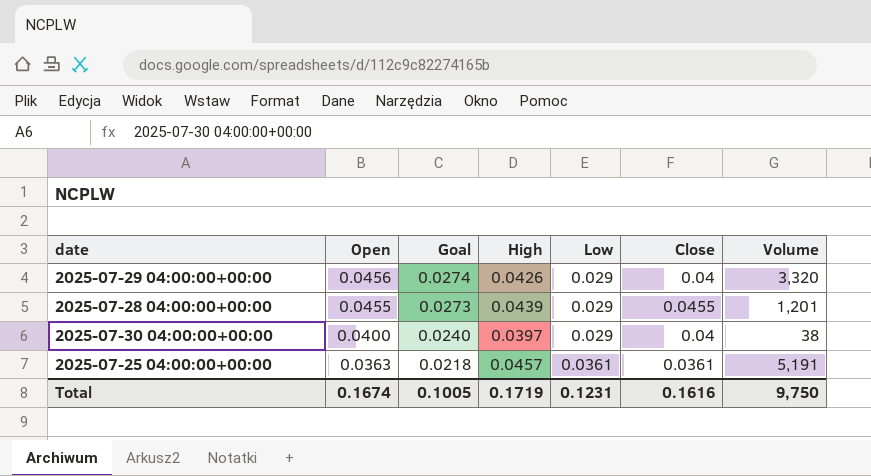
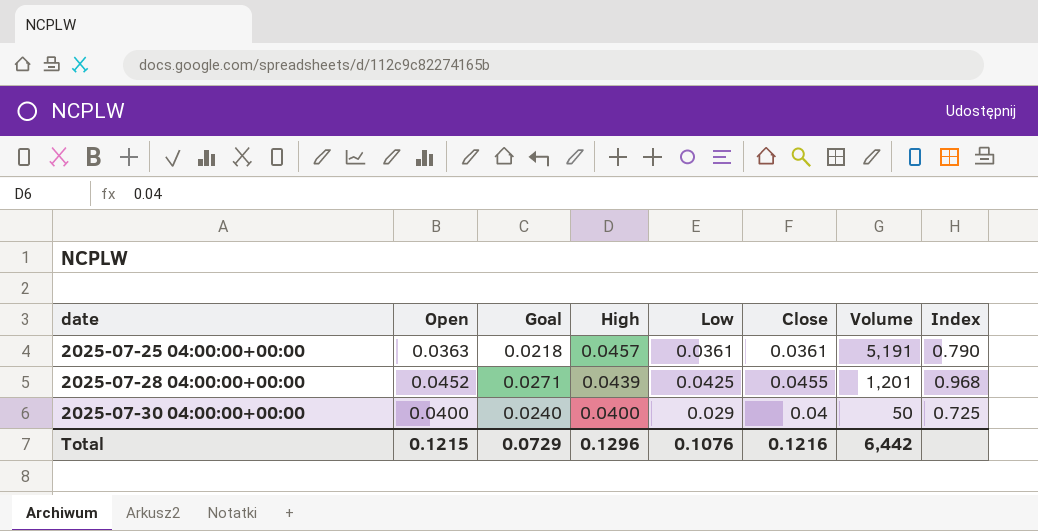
row order: Open descending -> date ascending
column Index | formula: none -> [Low] / [High]
row 2025-07-29 04:00:00+00:00: 0.0456 | 0.0274 | 0.0426 | 0.029 | 0.04 | 3,320 -> none
2025-07-28 04:00:00+00:00 | Open: 0.0455 -> 0.0452
2025-07-28 04:00:00+00:00 | Goal: 0.0273 -> 0.0271
2025-07-28 04:00:00+00:00 | Low: 0.029 -> 0.0425
2025-07-30 04:00:00+00:00 | High: 0.0397 -> 0.0400
2025-07-30 04:00:00+00:00 | Volume: 38 -> 50
Total | Open: 0.1674 -> 0.1215
Total | Goal: 0.1005 -> 0.0729
Total | High: 0.1719 -> 0.1296
Total | Low: 0.1231 -> 0.1076
Total | Close: 0.1616 -> 0.1216
Total | Volume: 9,750 -> 6,442

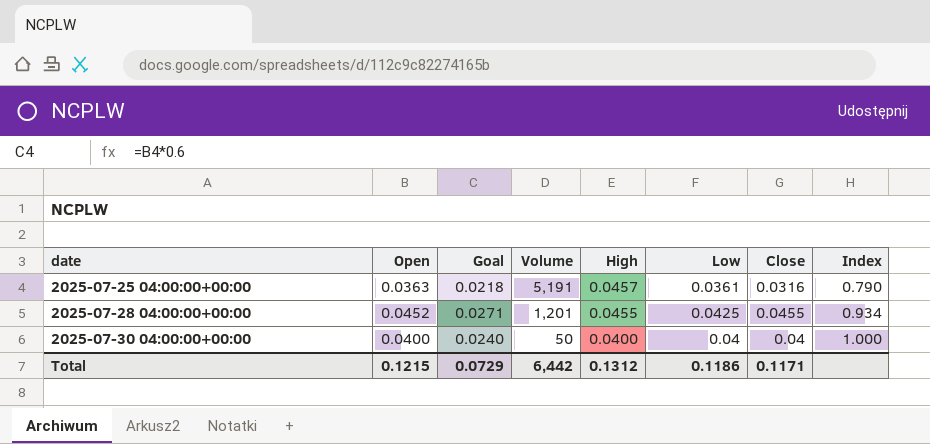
column Volume | position: 7 -> 4
2025-07-25 04:00:00+00:00 | Close: 0.0361 -> 0.0316
2025-07-28 04:00:00+00:00 | High: 0.0439 -> 0.0455
2025-07-28 04:00:00+00:00 | Index: 0.968 -> 0.934
2025-07-30 04:00:00+00:00 | Low: 0.029 -> 0.04
2025-07-30 04:00:00+00:00 | Index: 0.725 -> 1.000
Total | High: 0.1296 -> 0.1312
Total | Low: 0.1076 -> 0.1186
Total | Close: 0.1216 -> 0.1171

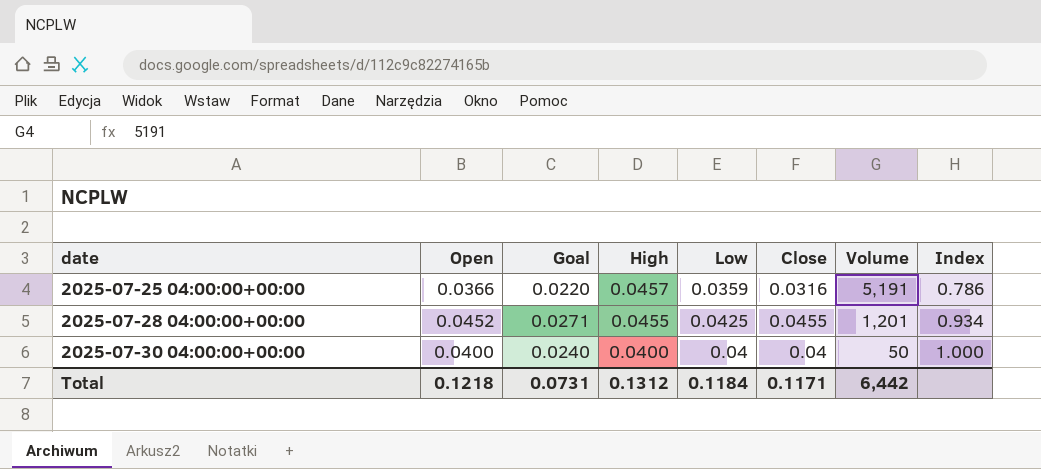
column Volume | position: 4 -> 7
2025-07-25 04:00:00+00:00 | Open: 0.0363 -> 0.0366
2025-07-25 04:00:00+00:00 | Goal: 0.0218 -> 0.0220
2025-07-25 04:00:00+00:00 | Low: 0.0361 -> 0.0359
2025-07-25 04:00:00+00:00 | Index: 0.790 -> 0.786
Total | Open: 0.1215 -> 0.1218
Total | Goal: 0.0729 -> 0.0731
Total | Low: 0.1186 -> 0.1184

